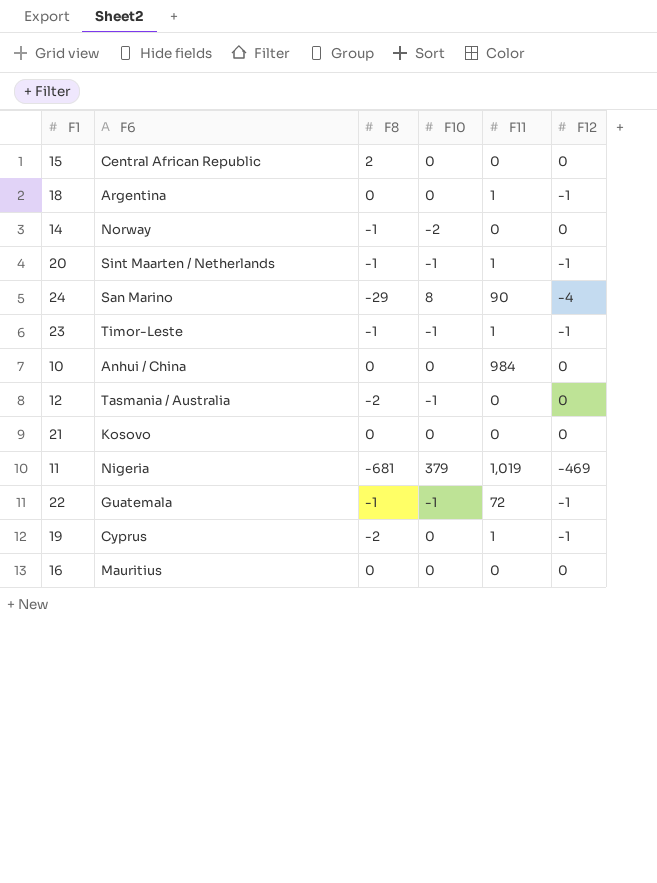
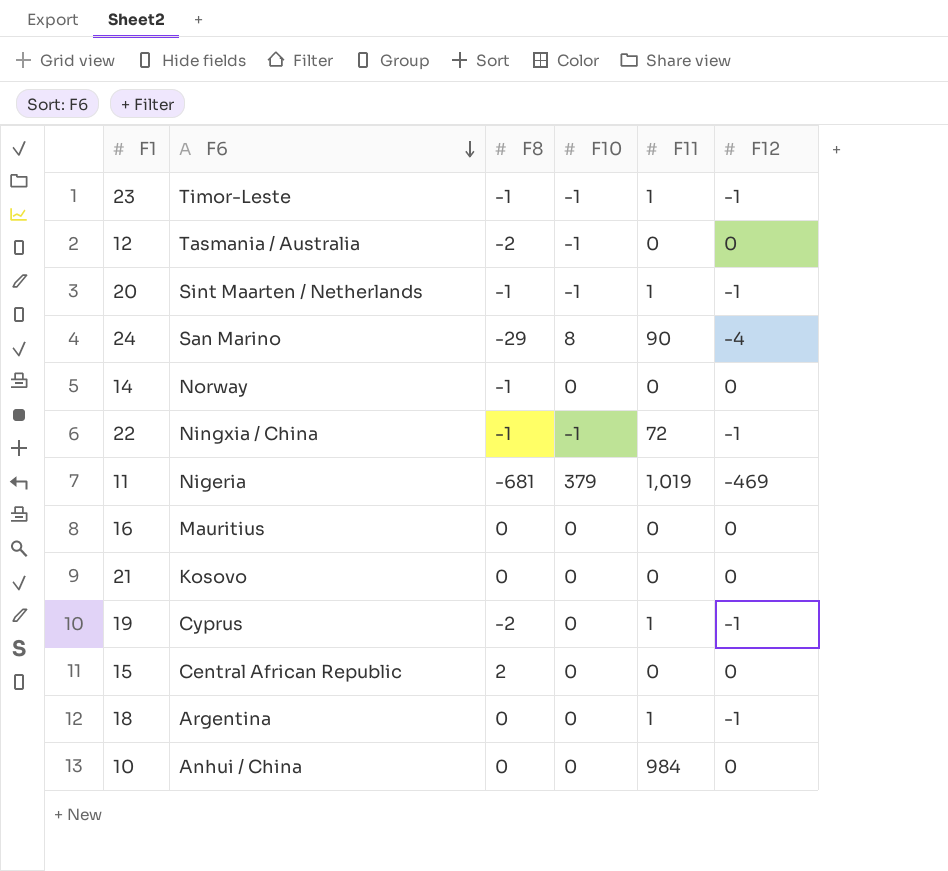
row order: none -> F6 descending
14 | F10: -2 -> 0
22 | F6: Guatemala -> Ningxia / China

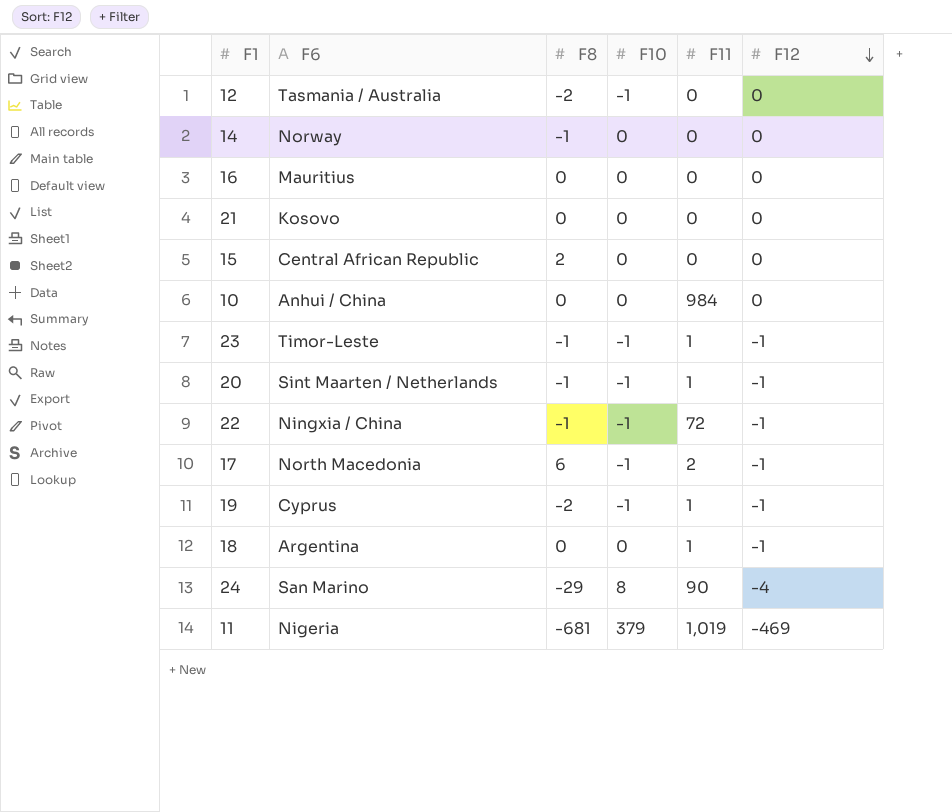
row order: F6 descending -> F12 descending
row 17: none -> North Macedonia | 6 | -1 | 2 | -1
19 | F10: 0 -> -1

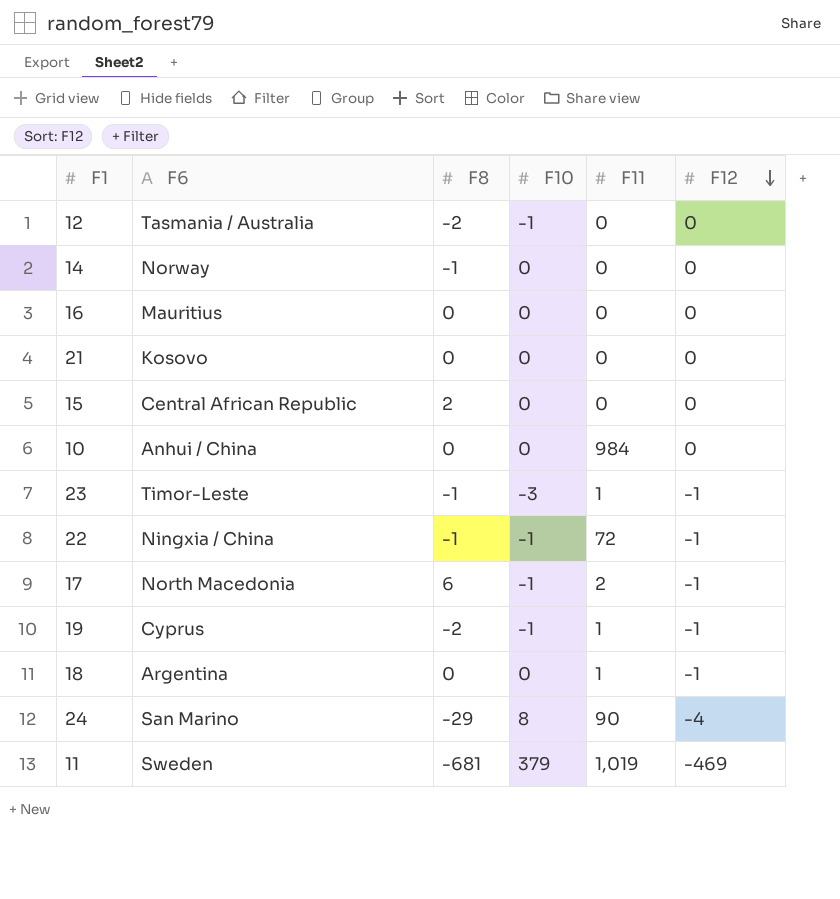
row 20: Sint Maarten / Netherlands | -1 | -1 | 1 | -1 -> none
23 | F10: -1 -> -3
11 | F6: Nigeria -> Sweden

